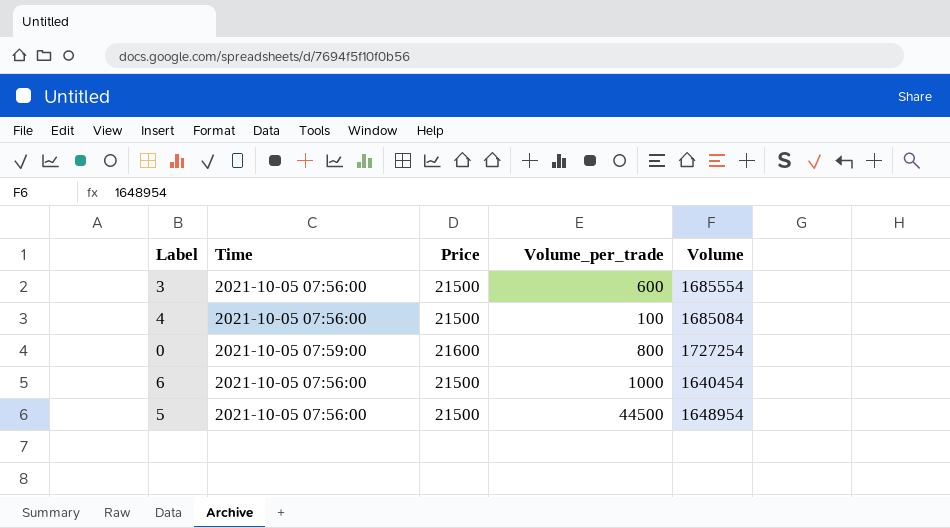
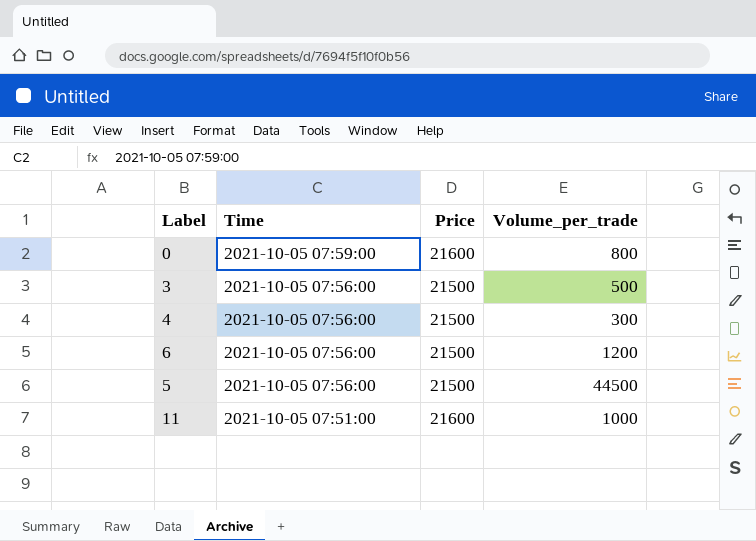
row order: none -> Time descending
column Volume | position: 5 -> none
3 | Volume_per_trade: 600 -> 500
4 | Volume_per_trade: 100 -> 300
6 | Volume_per_trade: 1000 -> 1200
row 11: none -> 2021-10-05 07:51:00 | 21600 | 1000

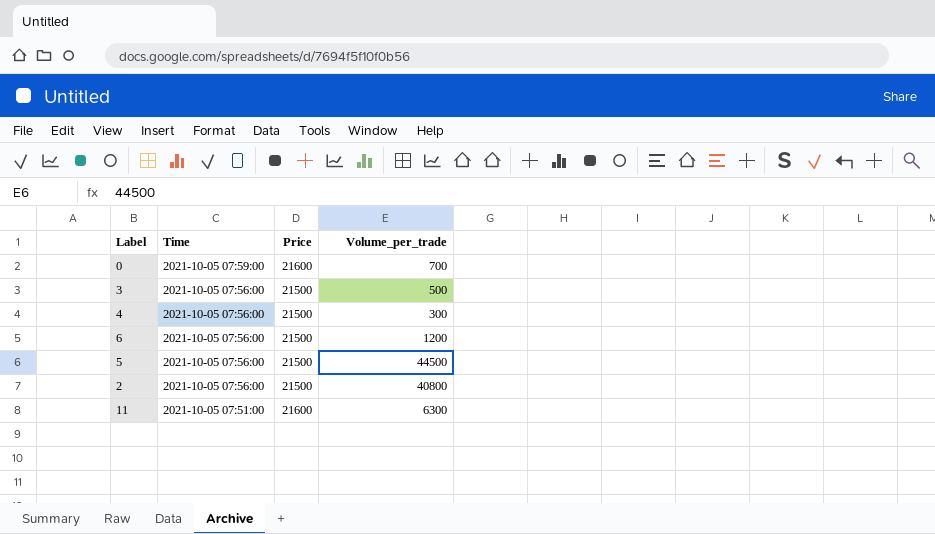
0 | Volume_per_trade: 800 -> 700
row 2: none -> 2021-10-05 07:56:00 | 21500 | 40800
11 | Volume_per_trade: 1000 -> 6300

